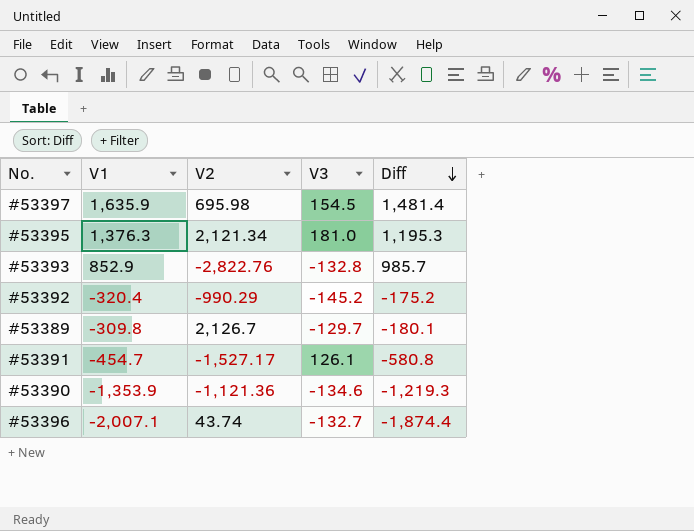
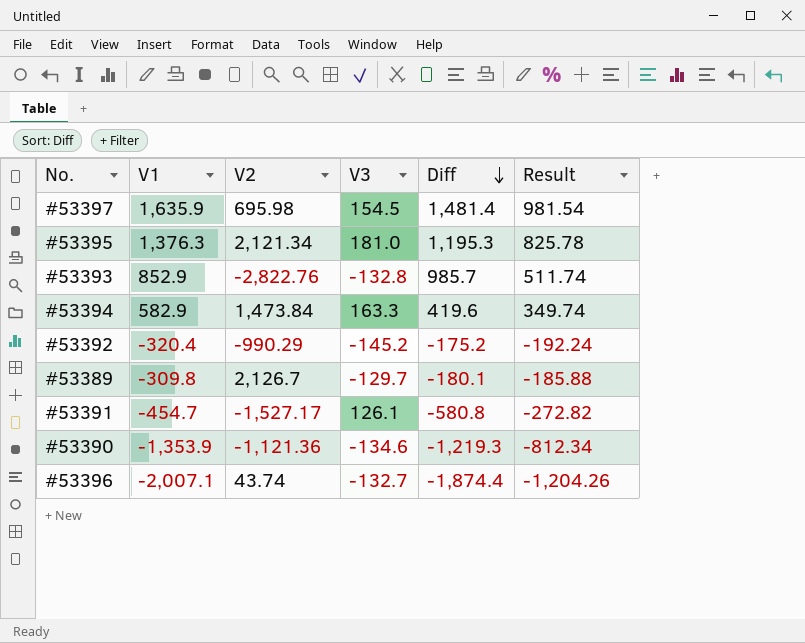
column Result | formula: none -> [V1] * 0.6
row #53394: none -> 582.9 | 1,473.84 | 163.3 | 419.6 | 349.74

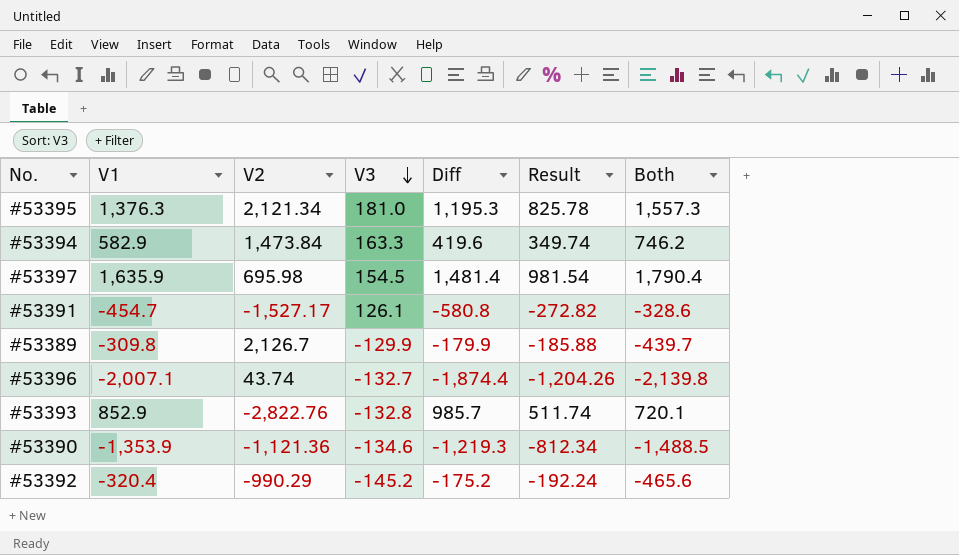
row order: Diff descending -> V3 descending
column Both | formula: none -> [V1] + [V3]
#53389 | V3: -129.7 -> -129.9
#53389 | Diff: -180.1 -> -179.9

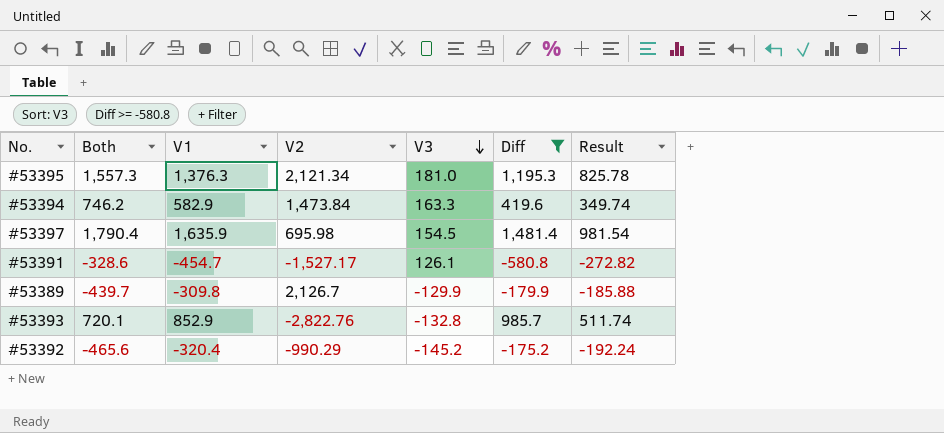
filter: none -> Diff >= -580.8
column Both | position: 7 -> 2

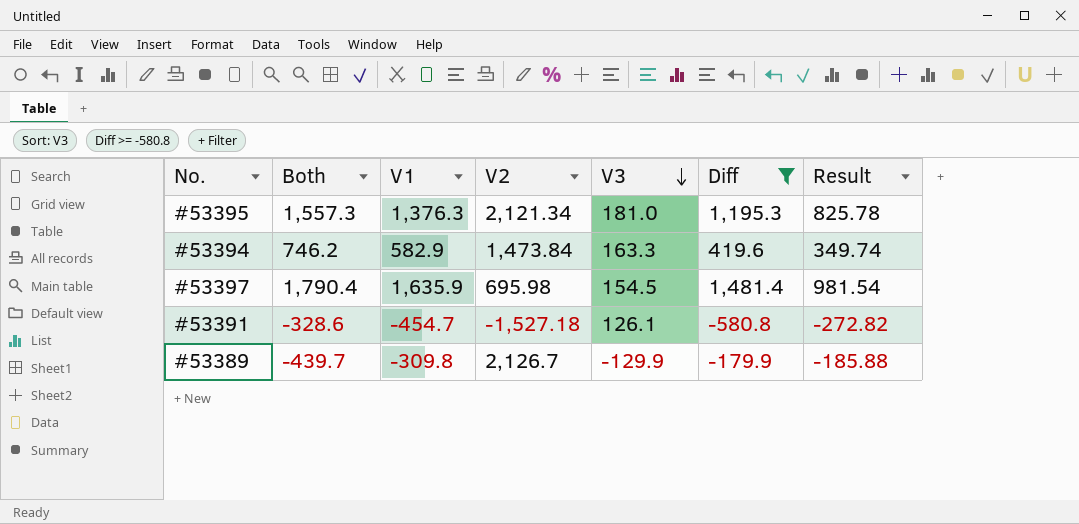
row #53393: 720.1 | 852.9 | -2,822.76 | -132.8 | 985.7 | 511.74 -> none
row #53392: -465.6 | -320.4 | -990.29 | -145.2 | -175.2 | -192.24 -> none
#53391 | V2: -1,527.17 -> -1,527.18

